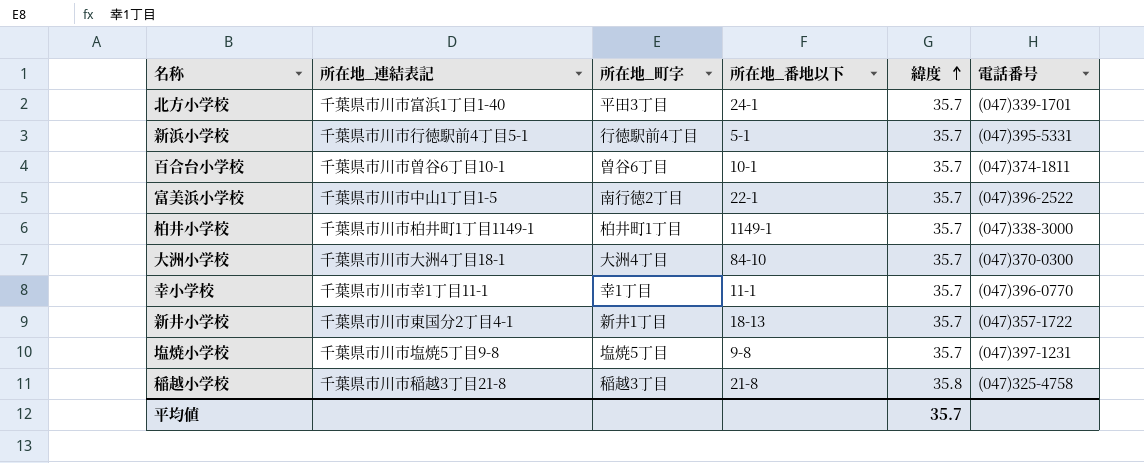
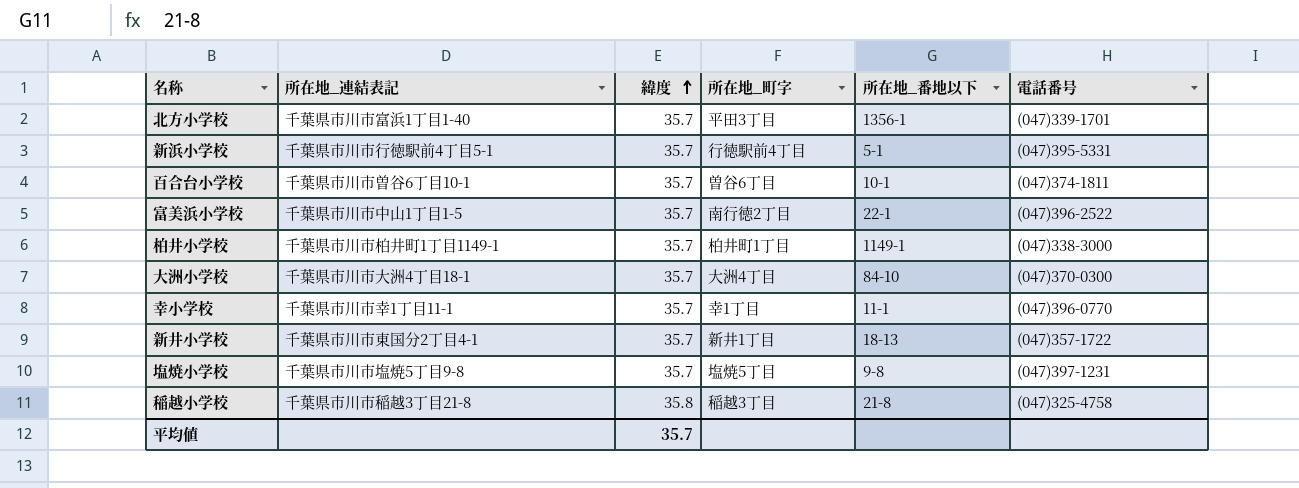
column 緯度 | position: 5 -> 3
北方小学校 | 所在地_番地以下: 24-1 -> 1356-1

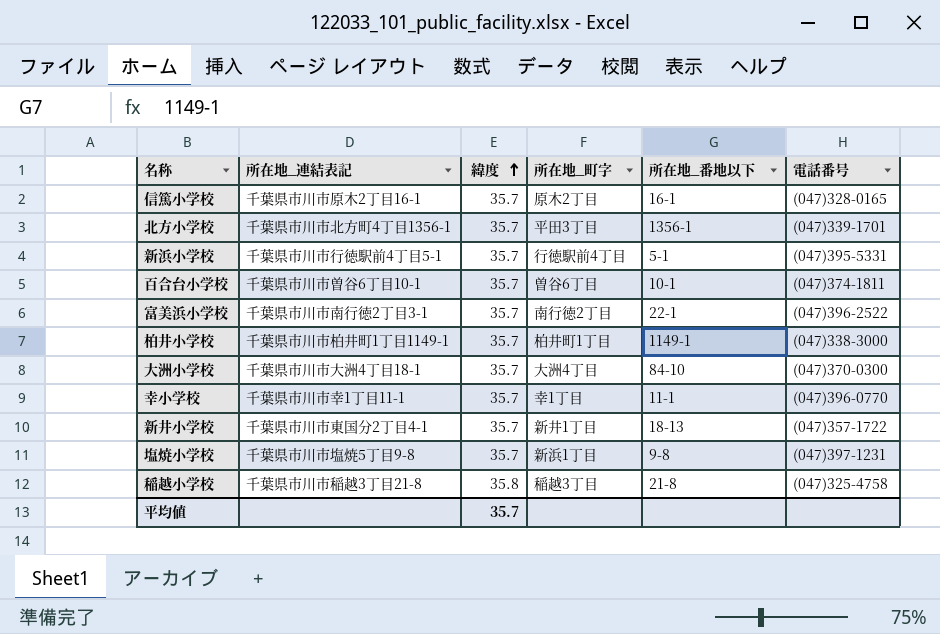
row 信篤小学校: none -> 千葉県市川市原木2丁目16-1 | 35.7 | 原木2丁目 | 16-1 | (047)328-0165
北方小学校 | 所在地_連結表記: 千葉県市川市富浜1丁目1-40 -> 千葉県市川市北方町4丁目1356-1
富美浜小学校 | 所在地_連結表記: 千葉県市川市中山1丁目1-5 -> 千葉県市川市南行徳2丁目3-1
塩焼小学校 | 所在地_町字: 塩焼5丁目 -> 新浜1丁目

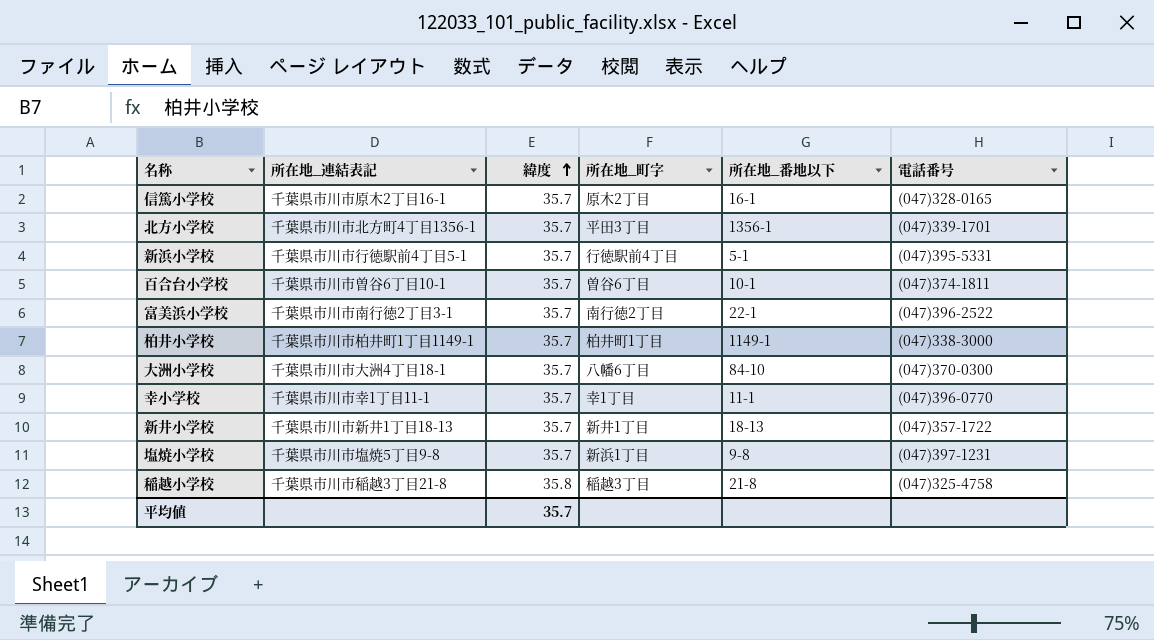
大洲小学校 | 所在地_町字: 大洲4丁目 -> 八幡6丁目
新井小学校 | 所在地_連結表記: 千葉県市川市東国分2丁目4-1 -> 千葉県市川市新井1丁目18-13

